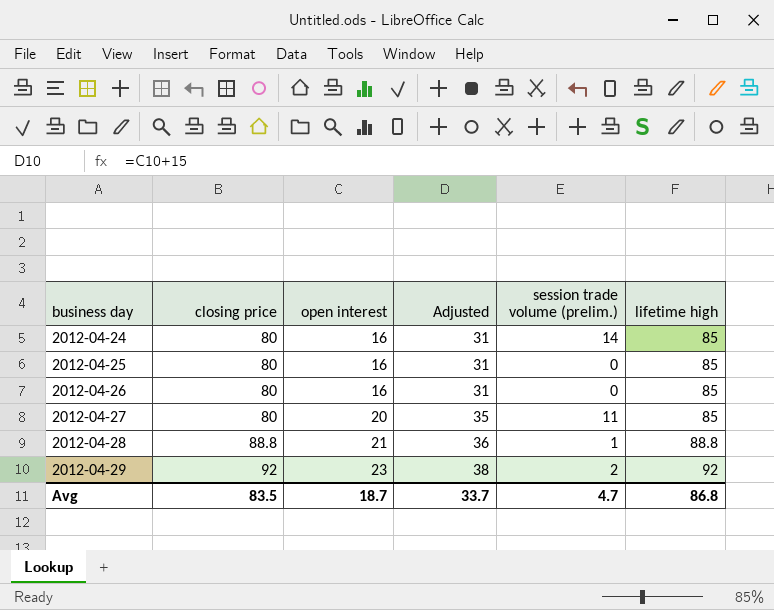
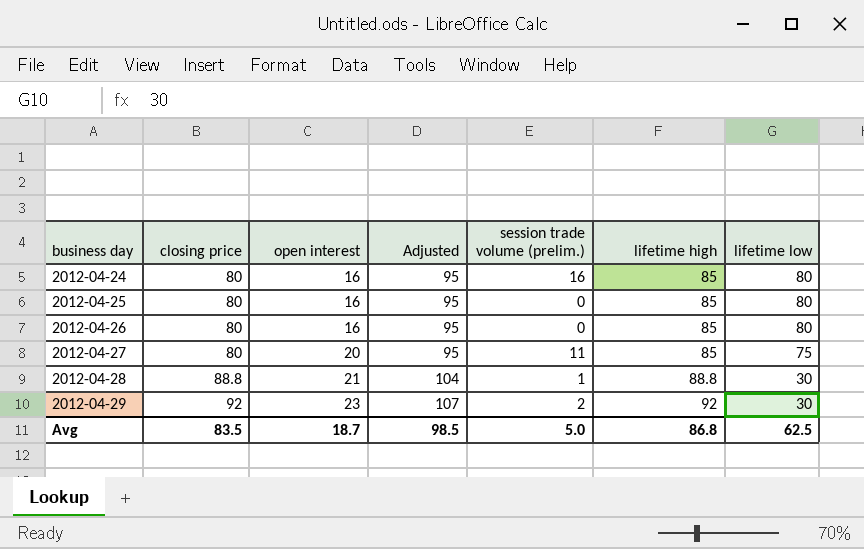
column Adjusted | formula: [open interest] + 15 -> [closing price] + 15
column lifetime low | position: none -> 7
2012-04-24 | session trade volume (prelim.): 14 -> 16
Avg | Adjusted: 33.7 -> 98.5
Avg | session trade volume (prelim.): 4.7 -> 5.0

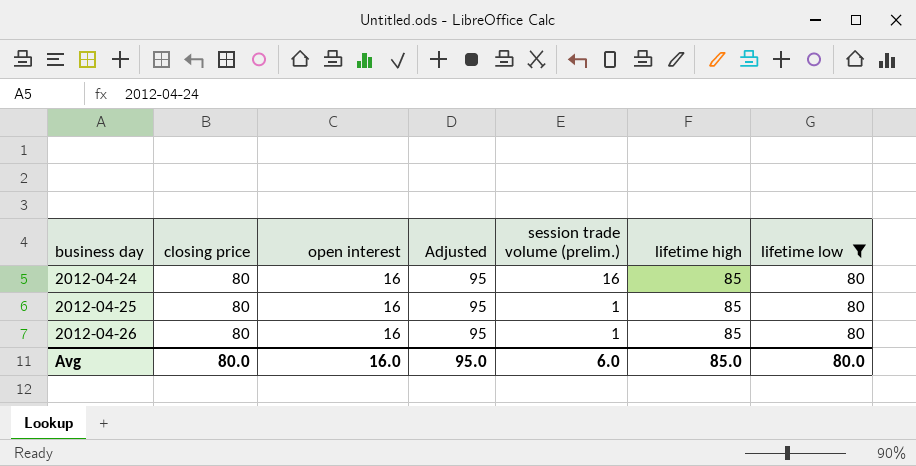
filter: none -> lifetime low = 80
2012-04-25 | session trade volume (prelim.): 0 -> 1
2012-04-26 | session trade volume (prelim.): 0 -> 1
Avg | closing price: 83.5 -> 80.0
Avg | open interest: 18.7 -> 16.0
Avg | Adjusted: 98.5 -> 95.0
Avg | session trade volume (prelim.): 5.0 -> 6.0
Avg | lifetime high: 86.8 -> 85.0
Avg | lifetime low: 62.5 -> 80.0

